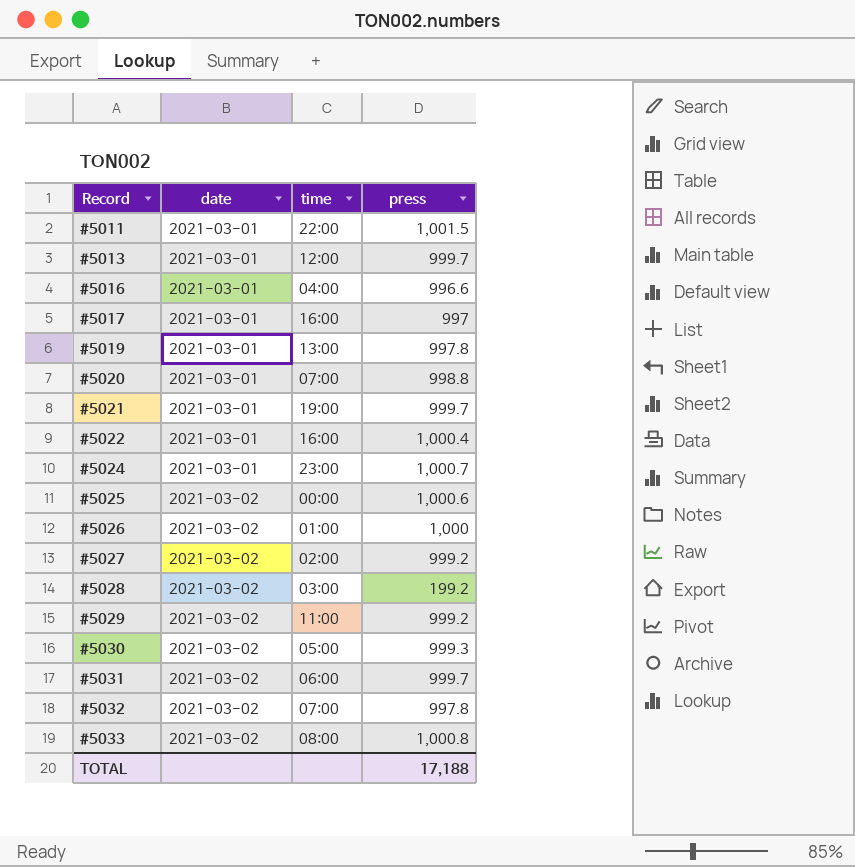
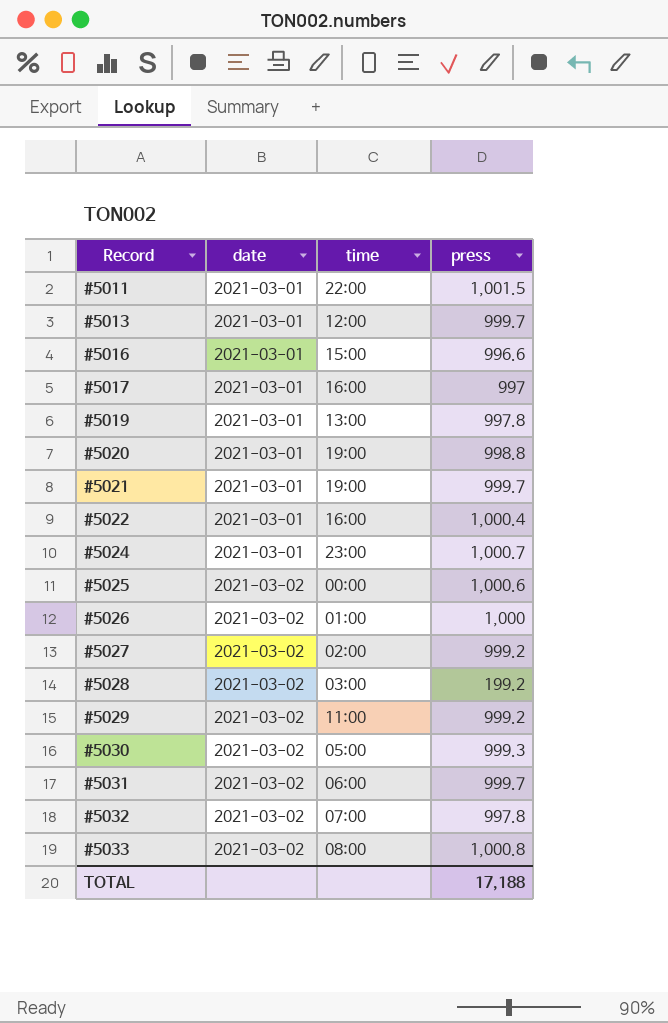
#5016 | time: 04:00 -> 15:00
#5020 | time: 07:00 -> 19:00

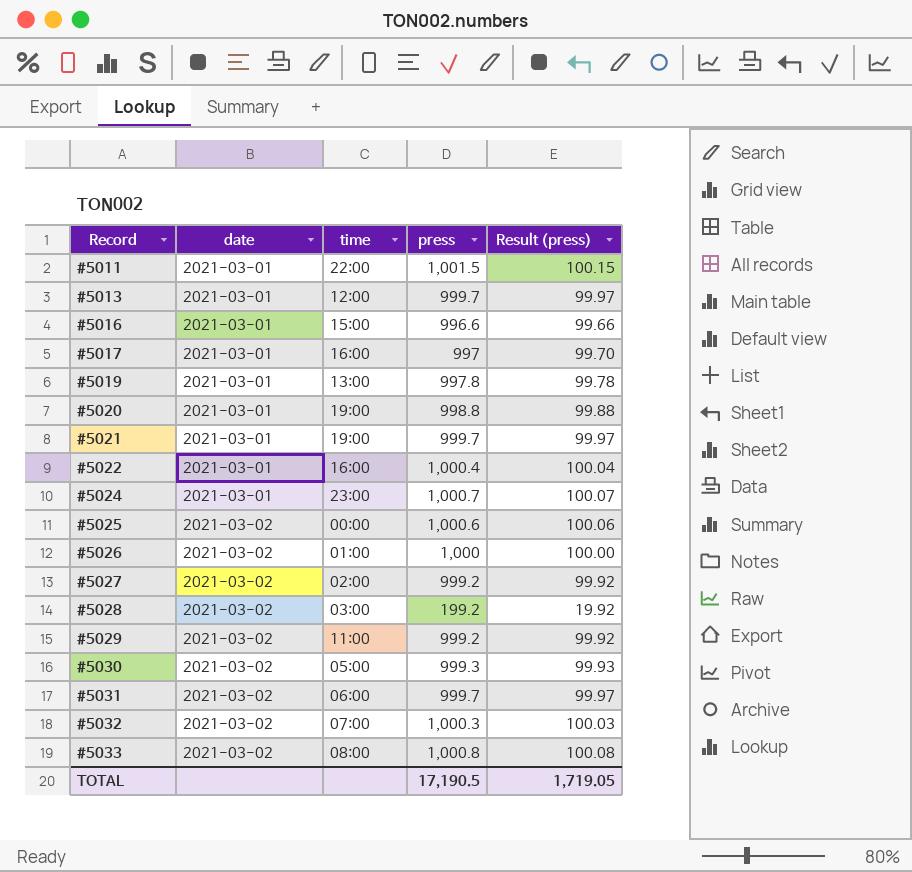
column Result (press) | formula: none -> [press] * 0.1
#5032 | press: 997.8 -> 1,000.3
TOTAL | press: 17,188 -> 17,190.5

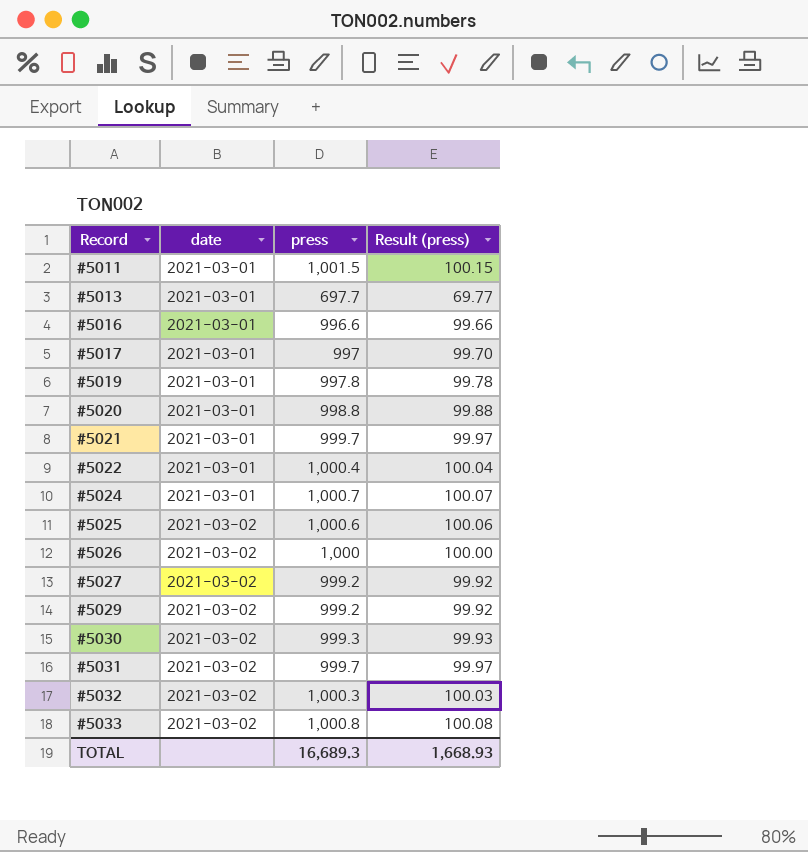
column time | position: 3 -> none
row #5028: 2021-03-02 | 03:00 | 199.2 | 19.92 -> none
#5013 | press: 999.7 -> 697.7
#5013 | Result (press): 99.97 -> 69.77
TOTAL | press: 17,190.5 -> 16,689.3
TOTAL | Result (press): 1,719.05 -> 1,668.93

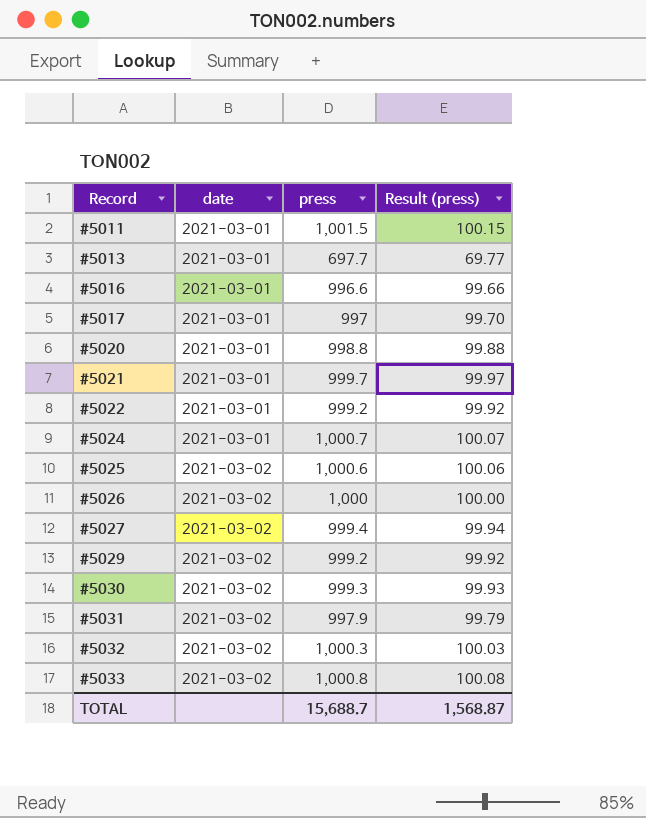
row #5019: 2021-03-01 | 997.8 | 99.78 -> none
#5022 | press: 1,000.4 -> 999.2
#5022 | Result (press): 100.04 -> 99.92
#5027 | press: 999.2 -> 999.4
#5027 | Result (press): 99.92 -> 99.94
#5031 | press: 999.7 -> 997.9
#5031 | Result (press): 99.97 -> 99.79
TOTAL | press: 16,689.3 -> 15,688.7
TOTAL | Result (press): 1,668.93 -> 1,568.87

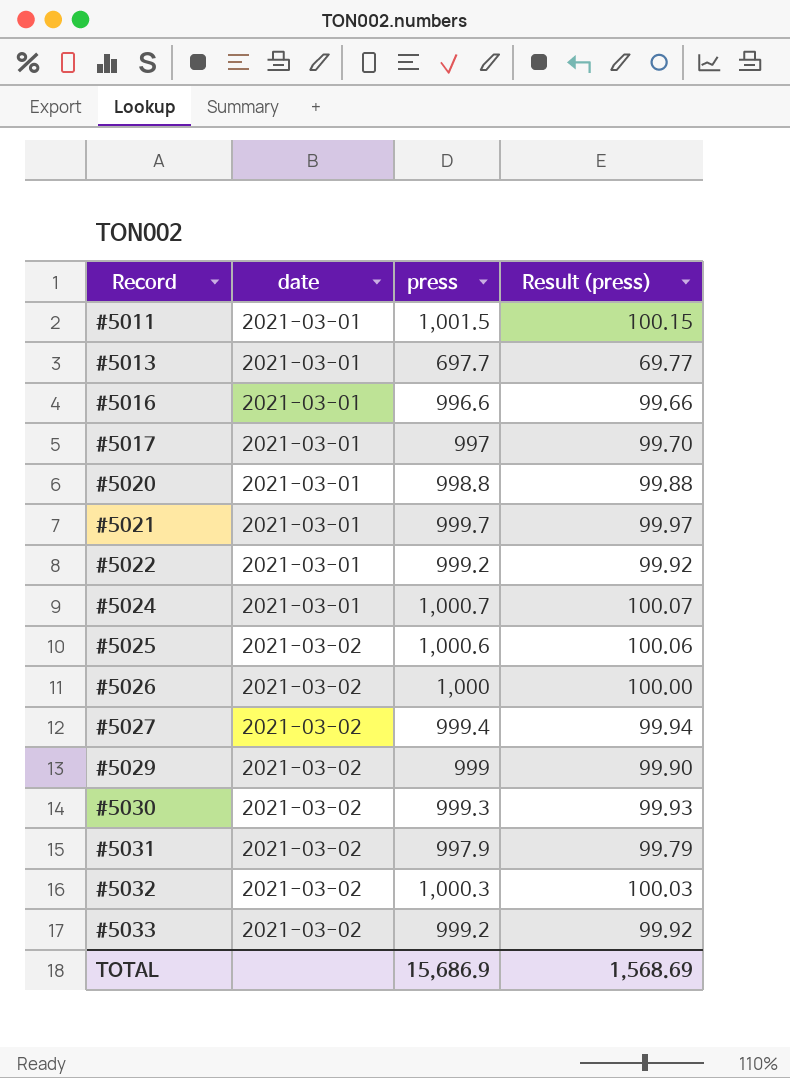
#5029 | press: 999.2 -> 999
#5029 | Result (press): 99.92 -> 99.90
#5033 | press: 1,000.8 -> 999.2
#5033 | Result (press): 100.08 -> 99.92
TOTAL | press: 15,688.7 -> 15,686.9
TOTAL | Result (press): 1,568.87 -> 1,568.69

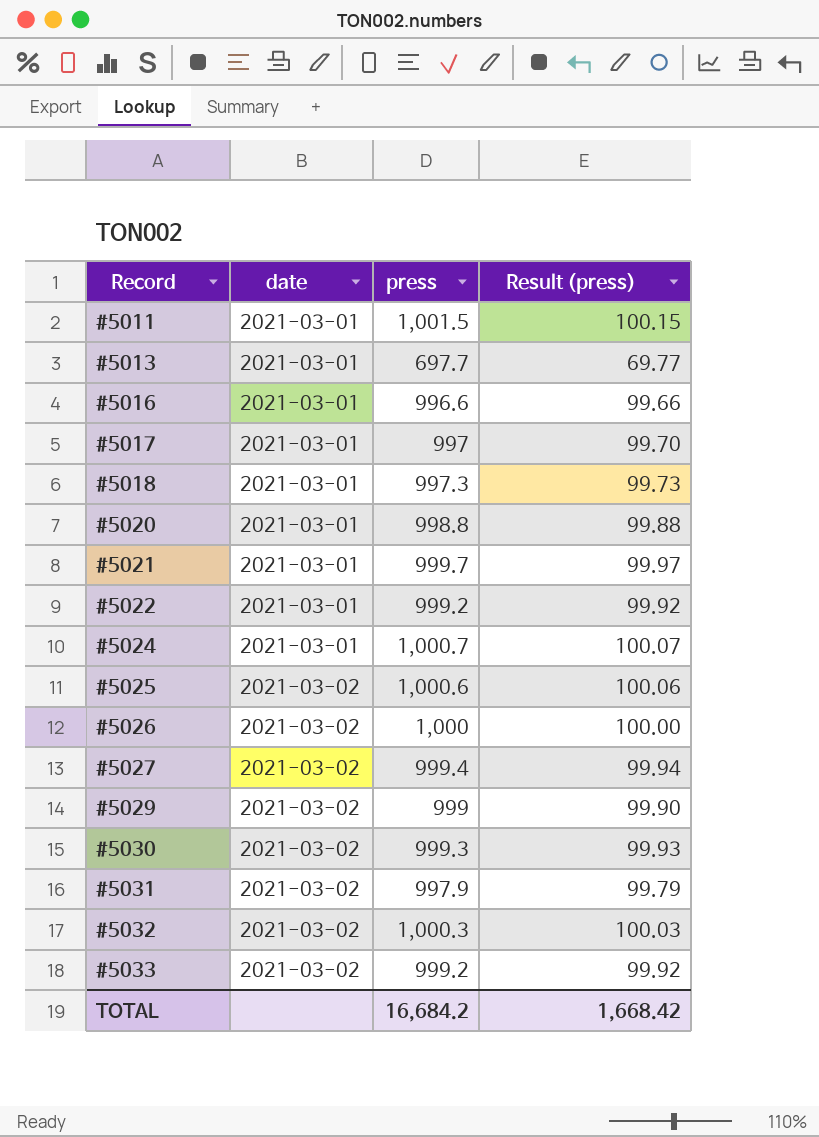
row #5018: none -> 2021-03-01 | 997.3 | 99.73
TOTAL | press: 15,686.9 -> 16,684.2
TOTAL | Result (press): 1,568.69 -> 1,668.42

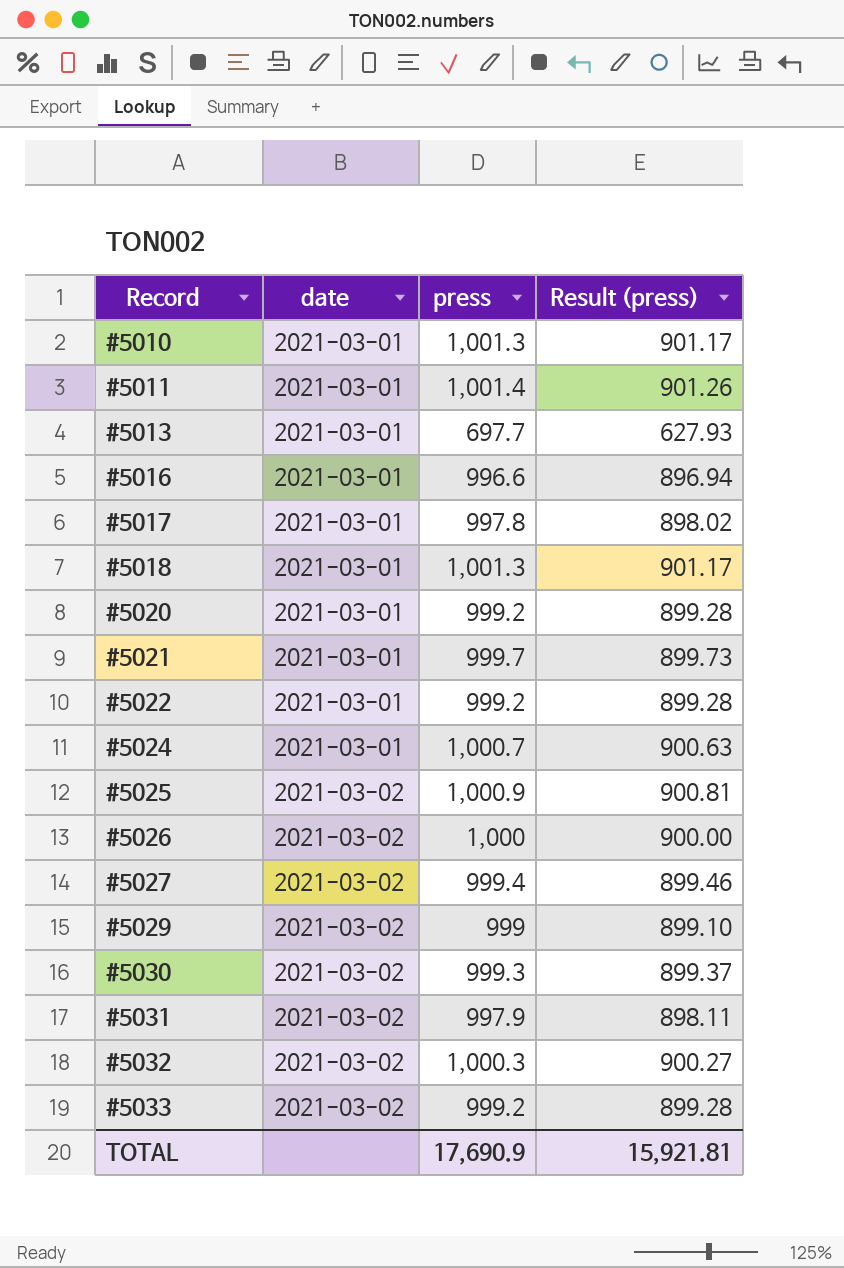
column Result (press) | formula: [press] * 0.1 -> [press] * 0.9
row #5010: none -> 2021-03-01 | 1,001.3 | 901.17
#5011 | press: 1,001.5 -> 1,001.4
#5017 | press: 997 -> 997.8
#5018 | press: 997.3 -> 1,001.3
#5020 | press: 998.8 -> 999.2
#5025 | press: 1,000.6 -> 1,000.9
TOTAL | press: 16,684.2 -> 17,690.9
TOTAL | Result (press): 1,668.42 -> 15,921.81

